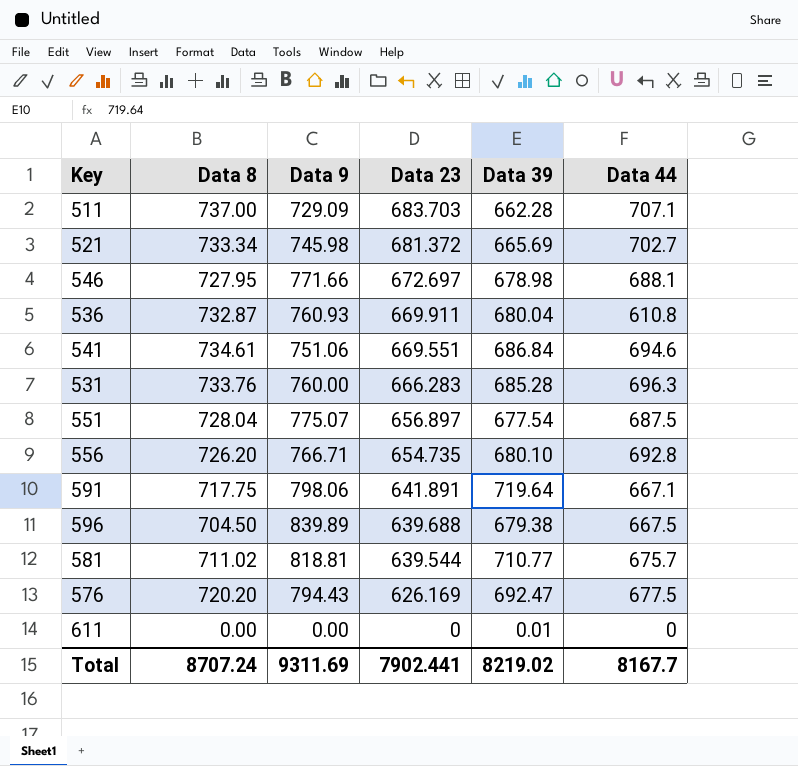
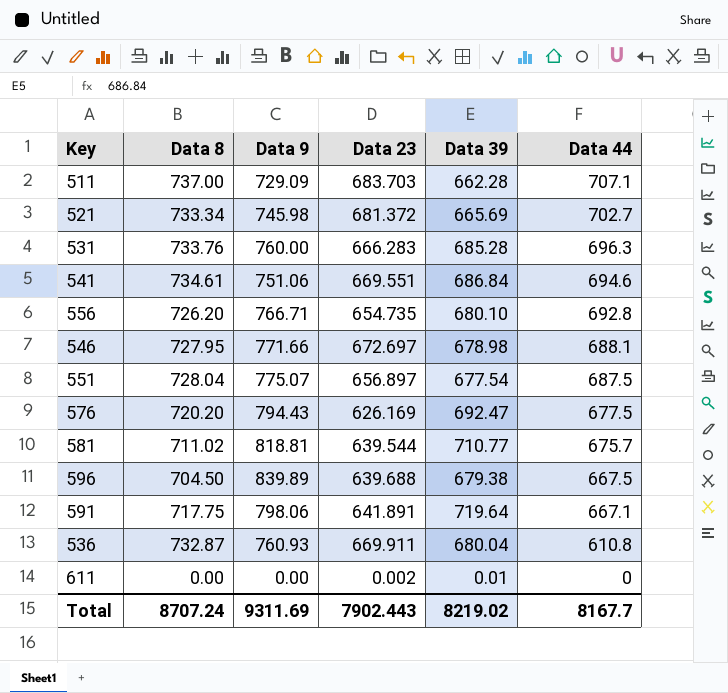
row order: Data 23 descending -> Data 44 descending
611 | Data 23: 0 -> 0.002
Total | Data 23: 7902.441 -> 7902.443

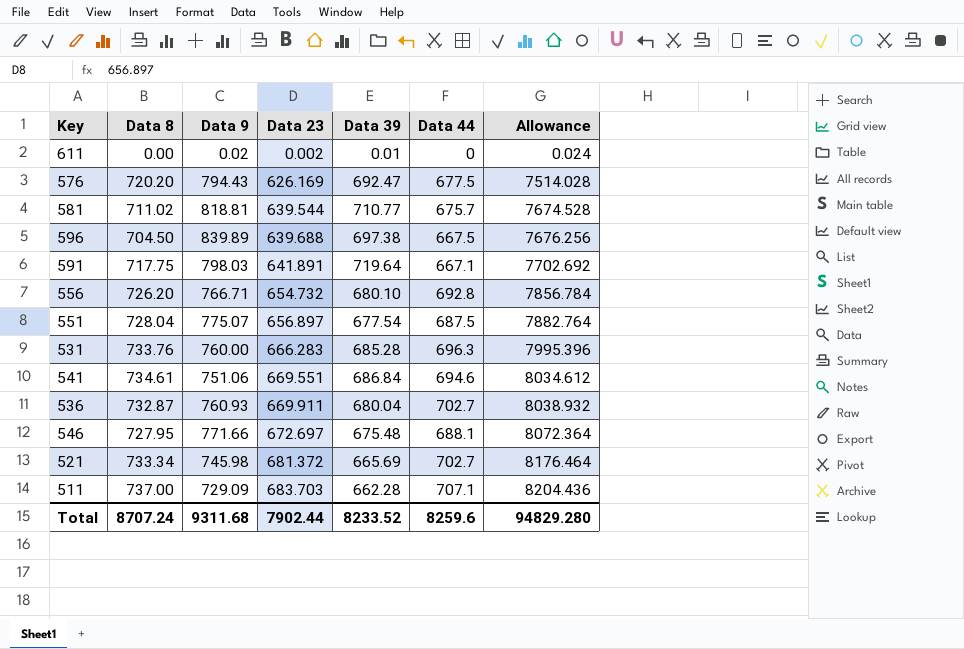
row order: Data 44 descending -> Data 23 ascending
column Allowance | formula: none -> [Data 23] * 12
611 | Data 9: 0.00 -> 0.02
596 | Data 39: 679.38 -> 697.38
591 | Data 9: 798.06 -> 798.03
556 | Data 23: 654.735 -> 654.732
536 | Data 44: 610.8 -> 702.7
546 | Data 39: 678.98 -> 675.48
Total | Data 9: 9311.69 -> 9311.68
Total | Data 23: 7902.443 -> 7902.44
Total | Data 39: 8219.02 -> 8233.52
Total | Data 44: 8167.7 -> 8259.6

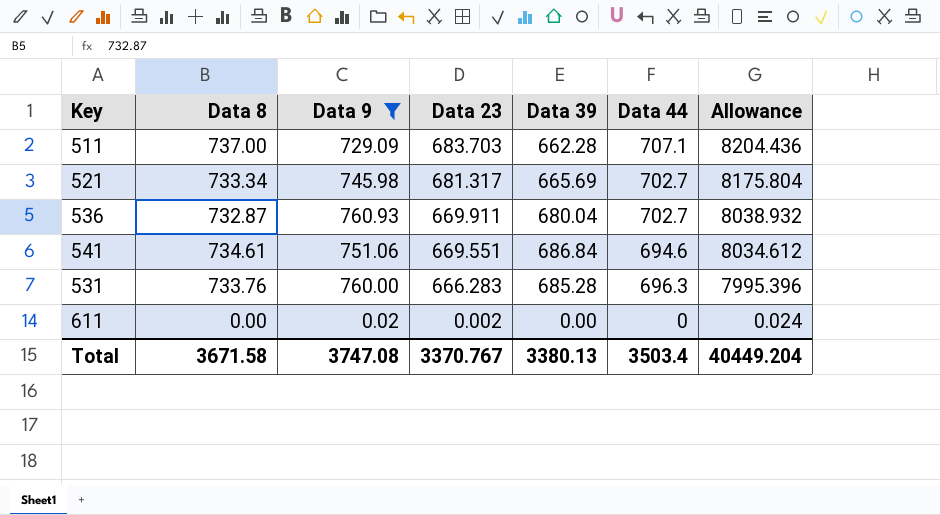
filter: none -> Data 9 <= 760.93
row order: Data 23 ascending -> Data 23 descending
521 | Data 23: 681.372 -> 681.317
521 | Allowance: 8176.464 -> 8175.804
611 | Data 39: 0.01 -> 0.00
Total | Data 8: 8707.24 -> 3671.58
Total | Data 9: 9311.68 -> 3747.08
Total | Data 23: 7902.44 -> 3370.767
Total | Data 39: 8233.52 -> 3380.13
Total | Data 44: 8259.6 -> 3503.4
Total | Allowance: 94829.280 -> 40449.204

